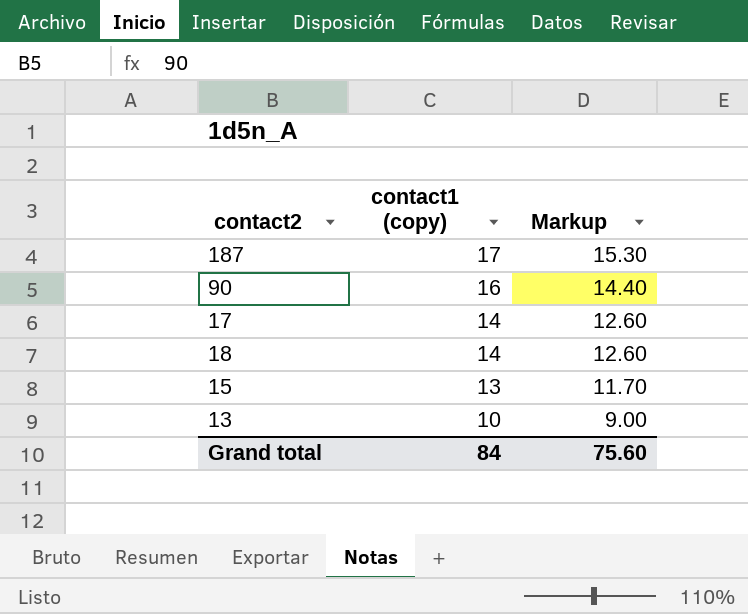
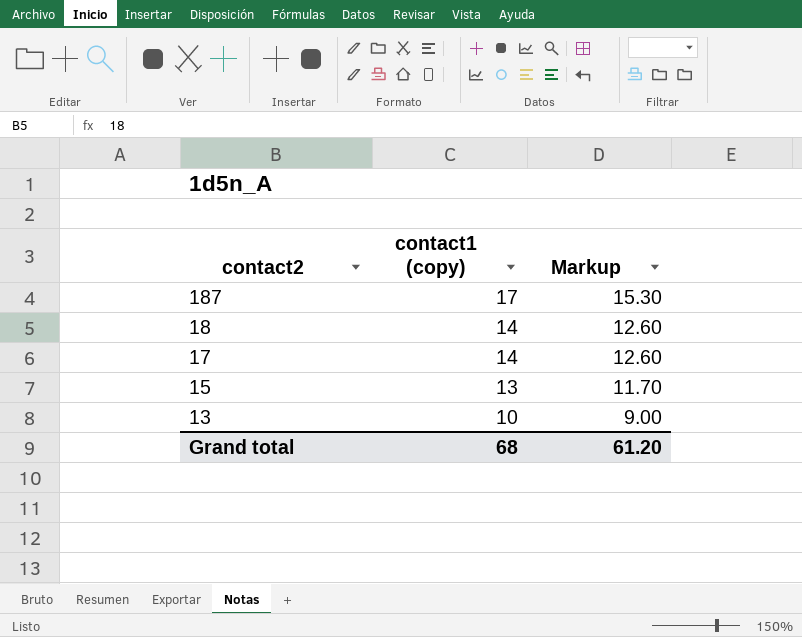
row order: contact1 (copy) descending -> contact2 descending
row 90: 16 | 14.40 -> none
Grand total | contact1 (copy): 84 -> 68
Grand total | Markup: 75.60 -> 61.20

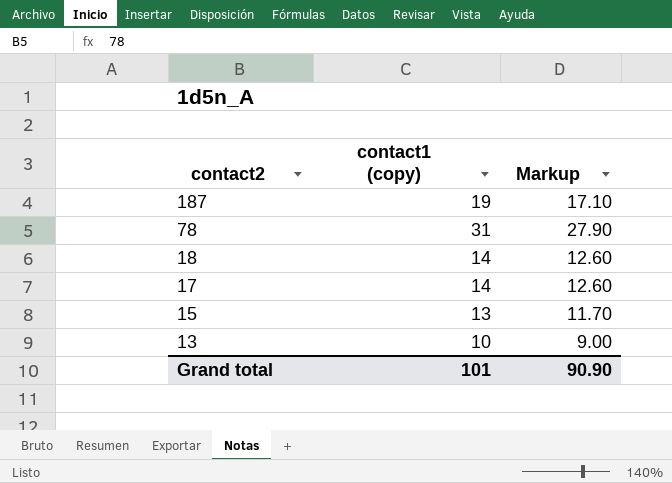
187 | contact1 (copy): 17 -> 19
187 | Markup: 15.30 -> 17.10
row 78: none -> 31 | 27.90
Grand total | contact1 (copy): 68 -> 101
Grand total | Markup: 61.20 -> 90.90

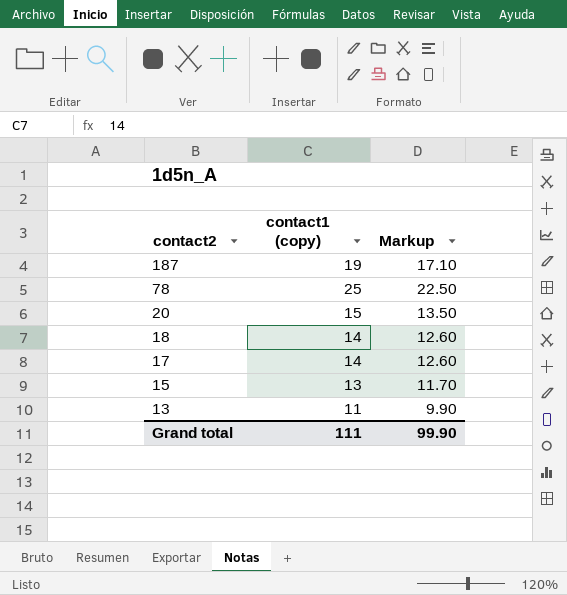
78 | contact1 (copy): 31 -> 25
78 | Markup: 27.90 -> 22.50
row 20: none -> 15 | 13.50
13 | contact1 (copy): 10 -> 11
13 | Markup: 9.00 -> 9.90
Grand total | contact1 (copy): 101 -> 111
Grand total | Markup: 90.90 -> 99.90

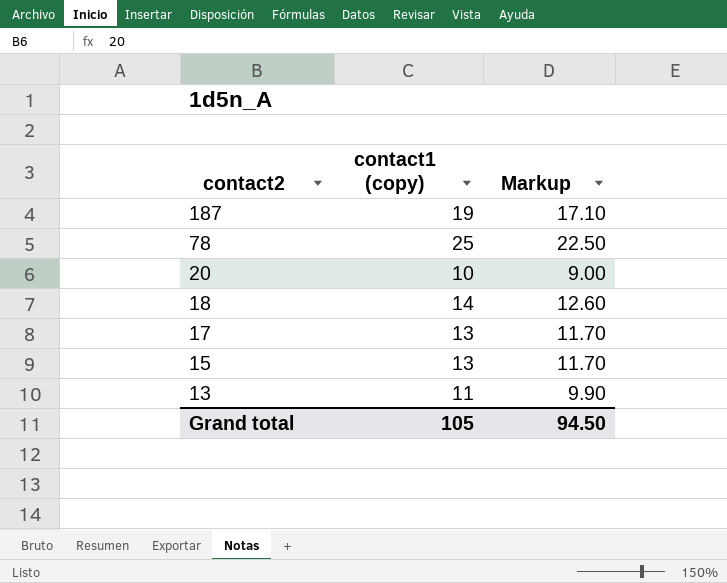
20 | contact1 (copy): 15 -> 10
20 | Markup: 13.50 -> 9.00
17 | contact1 (copy): 14 -> 13
17 | Markup: 12.60 -> 11.70
Grand total | contact1 (copy): 111 -> 105
Grand total | Markup: 99.90 -> 94.50

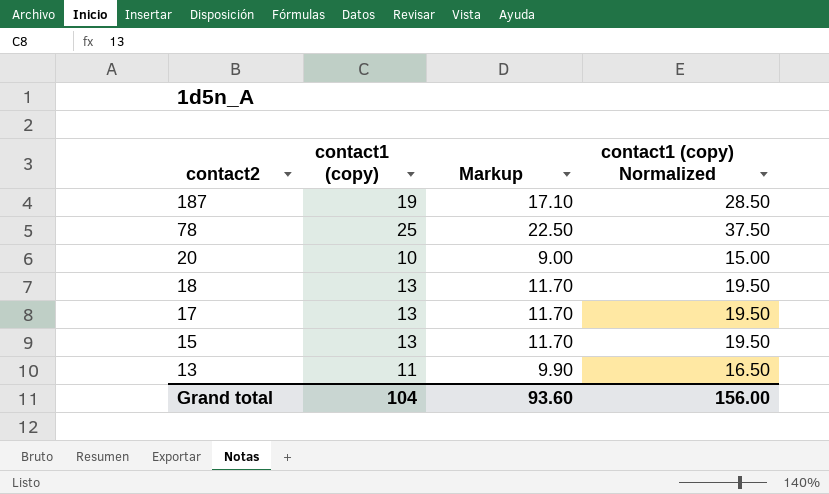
column contact1 (copy) Normalized | formula: none -> [contact1 (copy)] * 1.5
18 | contact1 (copy): 14 -> 13
18 | Markup: 12.60 -> 11.70
Grand total | contact1 (copy): 105 -> 104
Grand total | Markup: 94.50 -> 93.60

